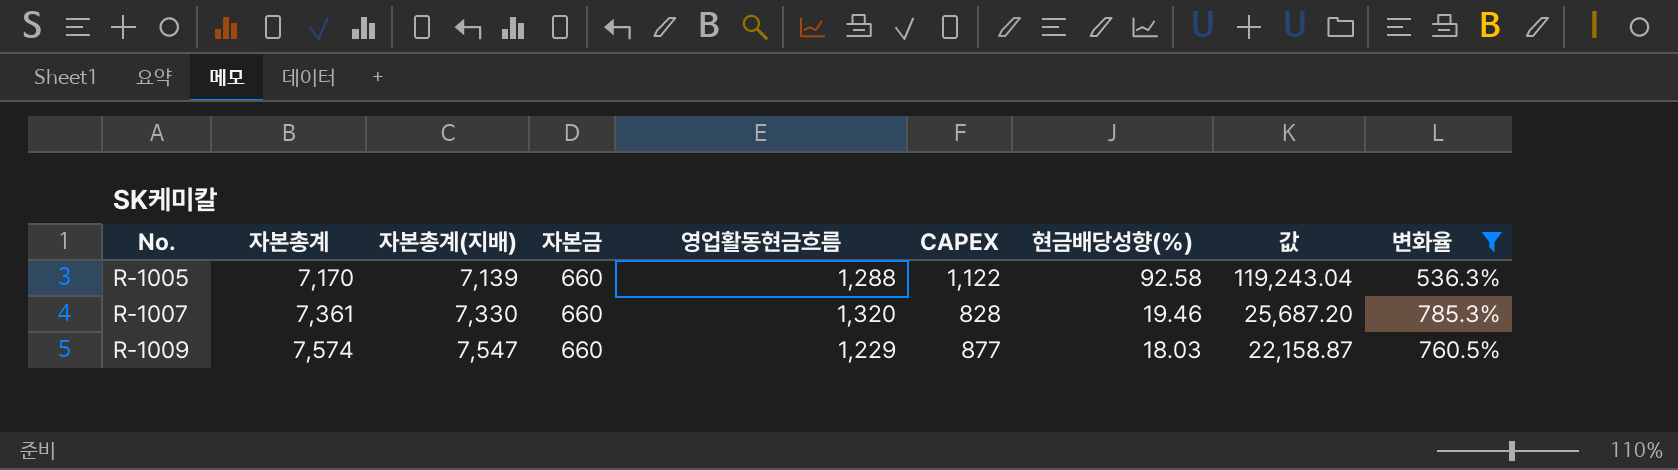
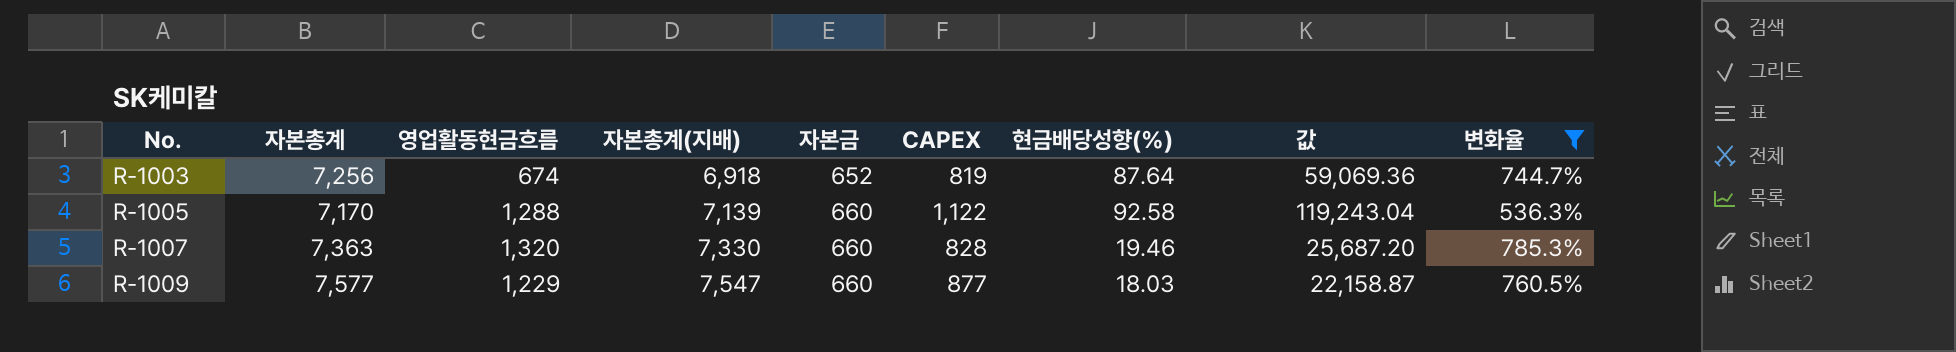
column 영업활동현금흐름 | position: 5 -> 3
row R-1003: none -> 7,256 | 674 | 6,918 | 652 | 819 | 87.64 | 59,069.36 | 744.7%
R-1007 | 자본총계: 7,361 -> 7,363
R-1009 | 자본총계: 7,574 -> 7,577

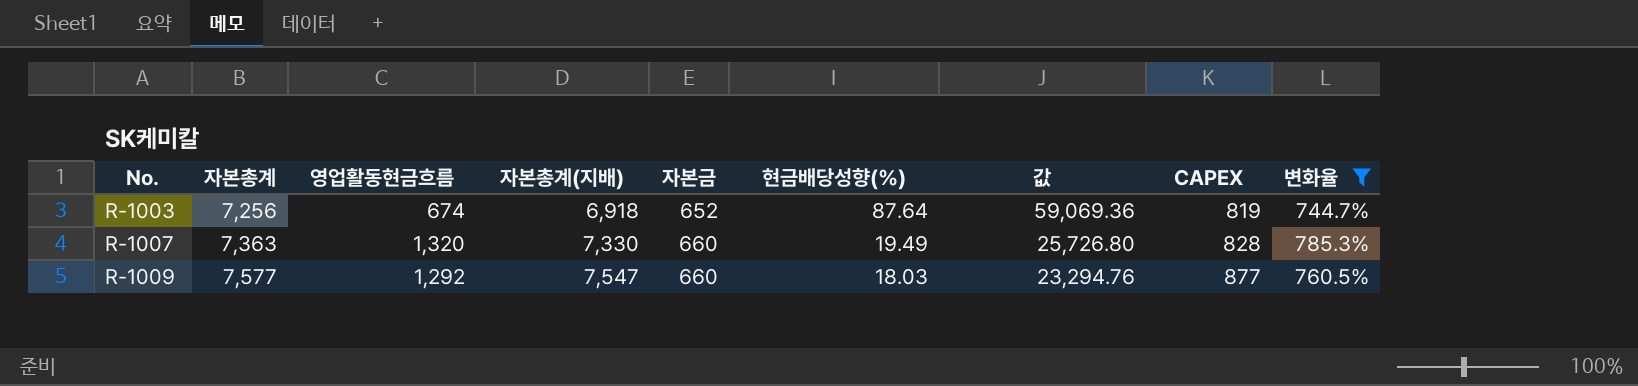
column CAPEX | position: 6 -> 8
row R-1005: 7,170 | 1,288 | 7,139 | 660 | 1,122 | 92.58 | 119,243.04 | 536.3% -> none
R-1007 | 현금배당성향(%): 19.46 -> 19.49
R-1007 | 값: 25,687.20 -> 25,726.80
R-1009 | 영업활동현금흐름: 1,229 -> 1,292
R-1009 | 값: 22,158.87 -> 23,294.76

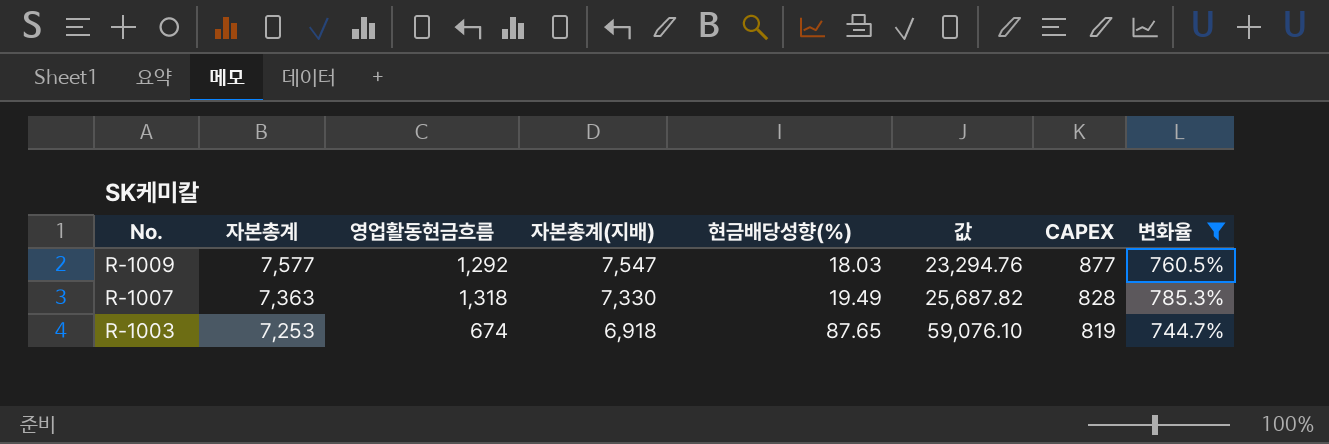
row order: No. ascending -> No. descending
column 자본금 | position: 5 -> none
R-1007 | 영업활동현금흐름: 1,320 -> 1,318
R-1007 | 값: 25,726.80 -> 25,687.82
R-1003 | 자본총계: 7,256 -> 7,253
R-1003 | 현금배당성향(%): 87.64 -> 87.65
R-1003 | 값: 59,069.36 -> 59,076.10

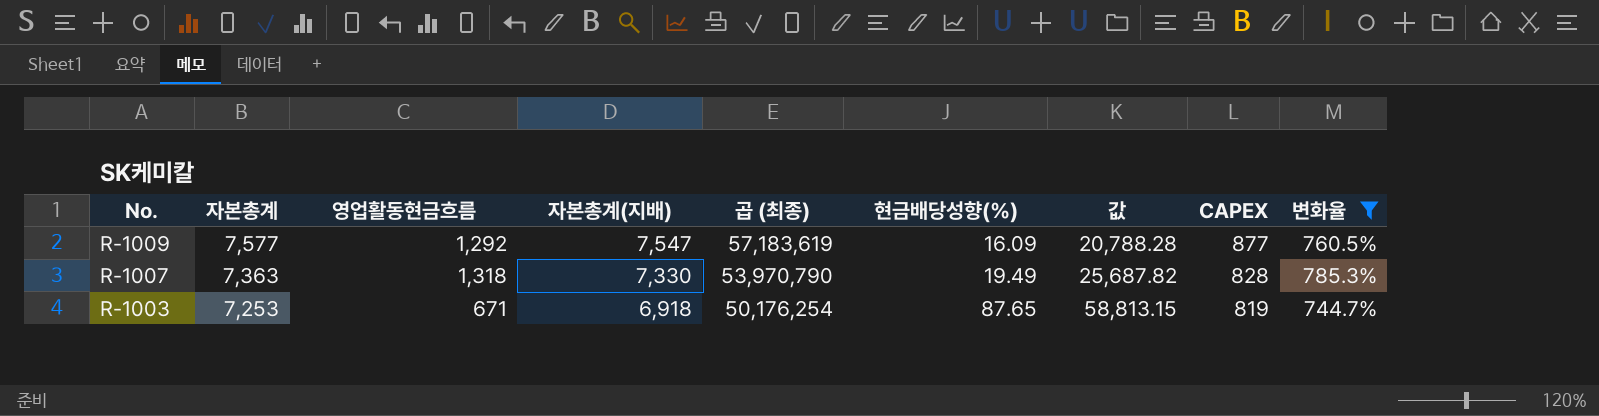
column 곱 (최종) | formula: none -> [자본총계] * [자본총계(지배)]
R-1009 | 현금배당성향(%): 18.03 -> 16.09
R-1009 | 값: 23,294.76 -> 20,788.28
R-1003 | 영업활동현금흐름: 674 -> 671
R-1003 | 값: 59,076.10 -> 58,813.15

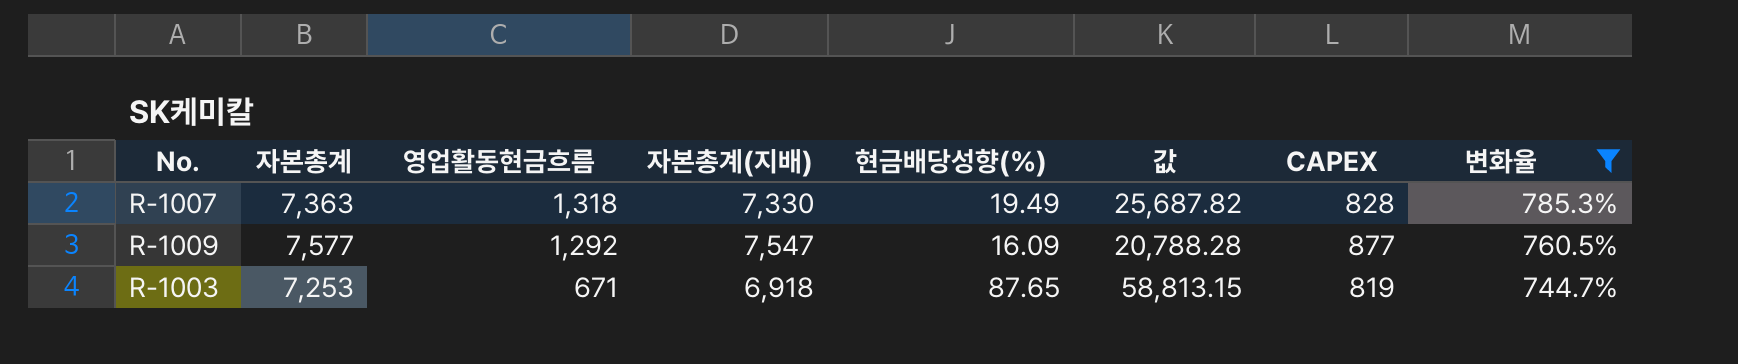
row order: No. descending -> 영업활동현금흐름 descending
column 곱 (최종) | formula: [자본총계] * [자본총계(지배)] -> none

